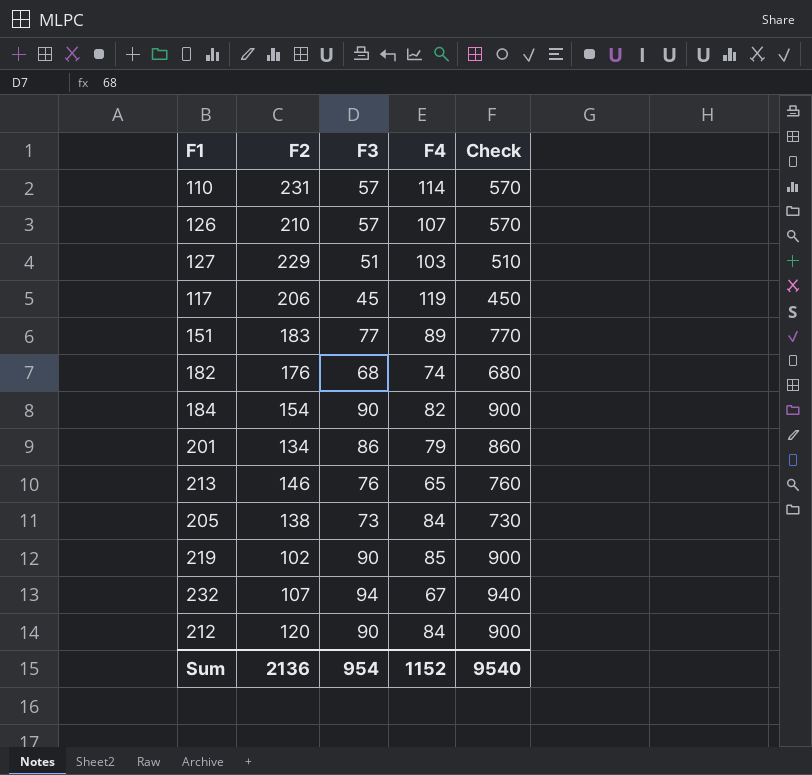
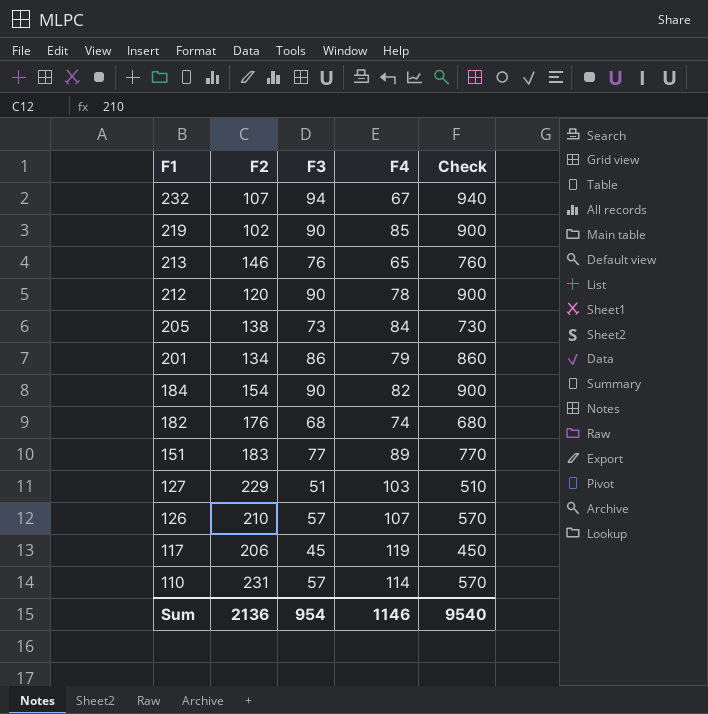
row order: none -> F1 descending
212 | F4: 84 -> 78
Sum | F4: 1152 -> 1146

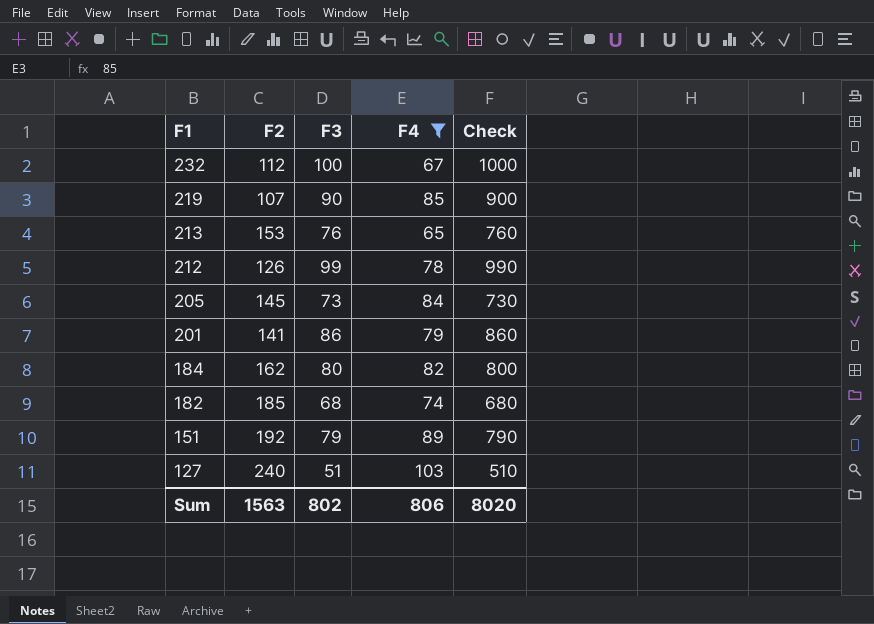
filter: none -> F4 <= 103
232 | F2: 107 -> 112
232 | F3: 94 -> 100
232 | Check: 940 -> 1000
219 | F2: 102 -> 107
213 | F2: 146 -> 153
212 | F2: 120 -> 126
212 | F3: 90 -> 99
212 | Check: 900 -> 990
205 | F2: 138 -> 145
201 | F2: 134 -> 141
184 | F2: 154 -> 162
184 | F3: 90 -> 80
184 | Check: 900 -> 800
182 | F2: 176 -> 185
151 | F2: 183 -> 192
151 | F3: 77 -> 79
151 | Check: 770 -> 790
127 | F2: 229 -> 240
Sum | F2: 2136 -> 1563
Sum | F3: 954 -> 802
Sum | F4: 1146 -> 806
Sum | Check: 9540 -> 8020

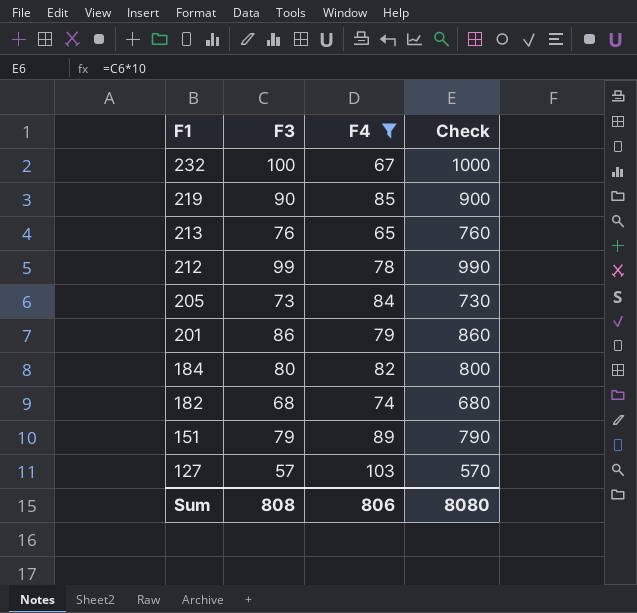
column F2 | position: 2 -> none
127 | F3: 51 -> 57
127 | Check: 510 -> 570
Sum | F3: 802 -> 808
Sum | Check: 8020 -> 8080

